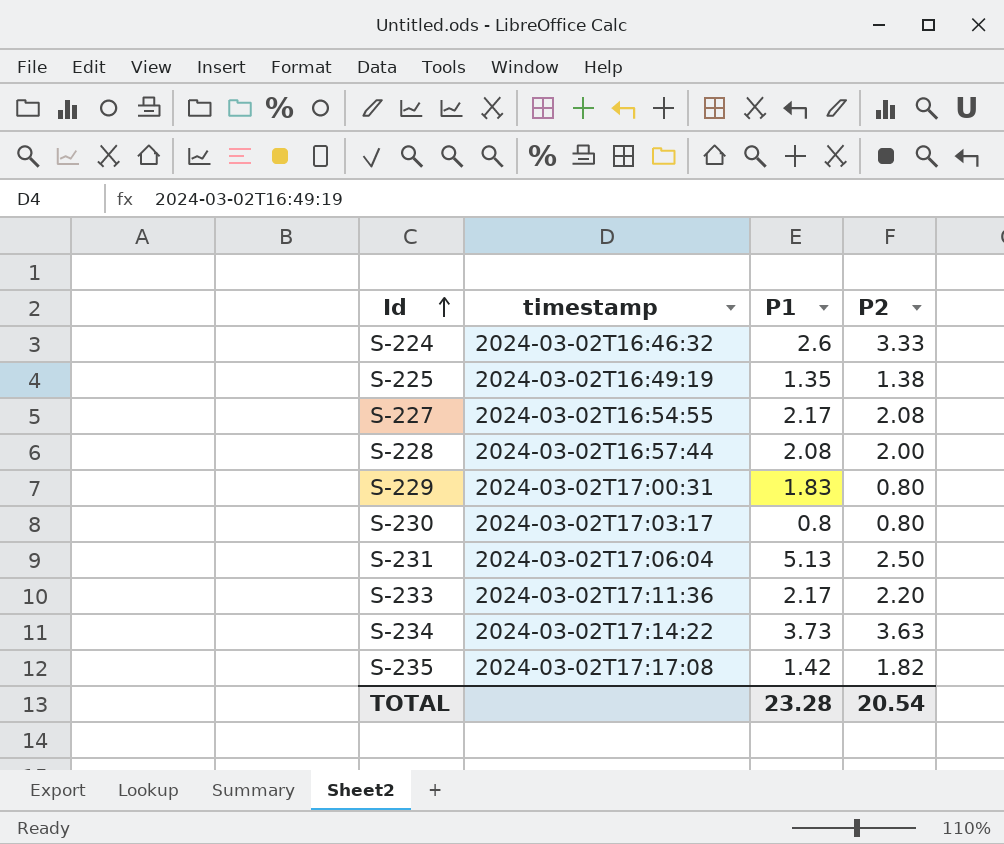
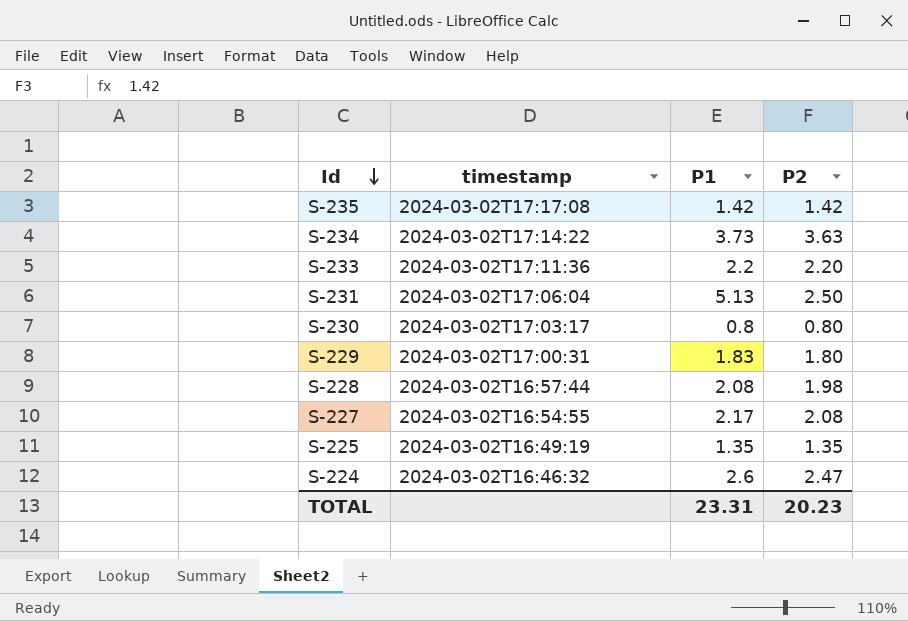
row order: Id ascending -> Id descending
S-235 | P2: 1.82 -> 1.42
S-233 | P1: 2.17 -> 2.2
S-229 | P2: 0.80 -> 1.80
S-228 | P2: 2.00 -> 1.98
S-225 | P2: 1.38 -> 1.35
S-224 | P2: 3.33 -> 2.47
TOTAL | P1: 23.28 -> 23.31
TOTAL | P2: 20.54 -> 20.23

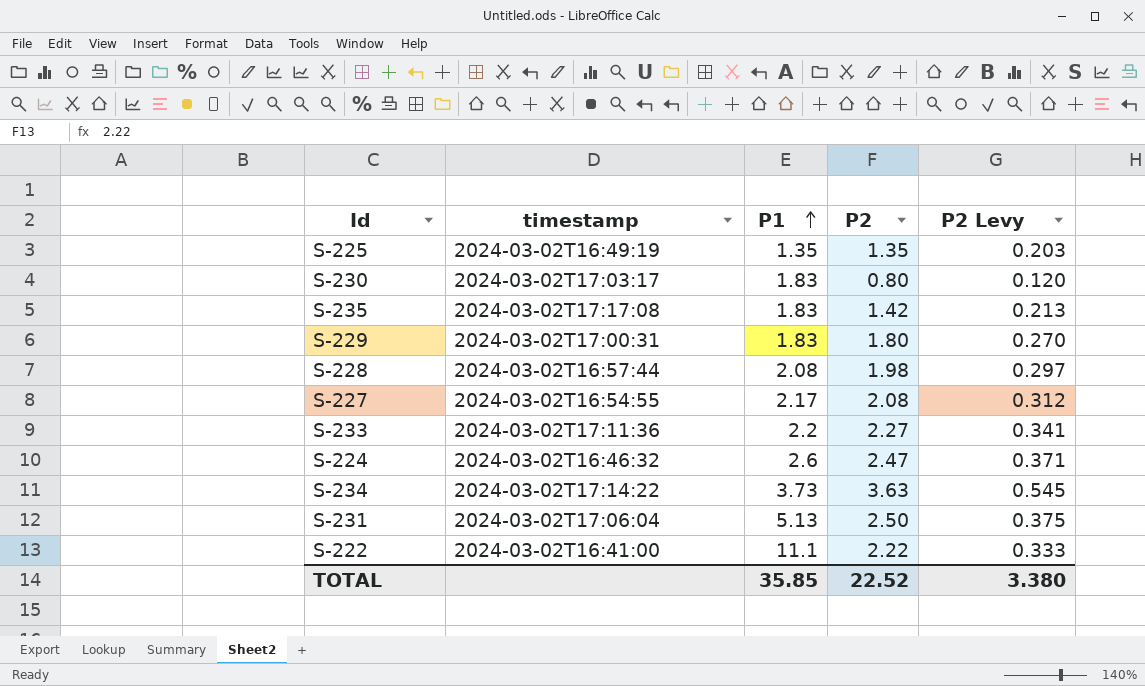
row order: Id descending -> P1 ascending
column P2 Levy | formula: none -> [P2] * 0.15
S-230 | P1: 0.8 -> 1.83
S-235 | P1: 1.42 -> 1.83
S-233 | P2: 2.20 -> 2.27
row S-222: none -> 2024-03-02T16:41:00 | 11.1 | 2.22 | 0.333
TOTAL | P1: 23.31 -> 35.85
TOTAL | P2: 20.23 -> 22.52

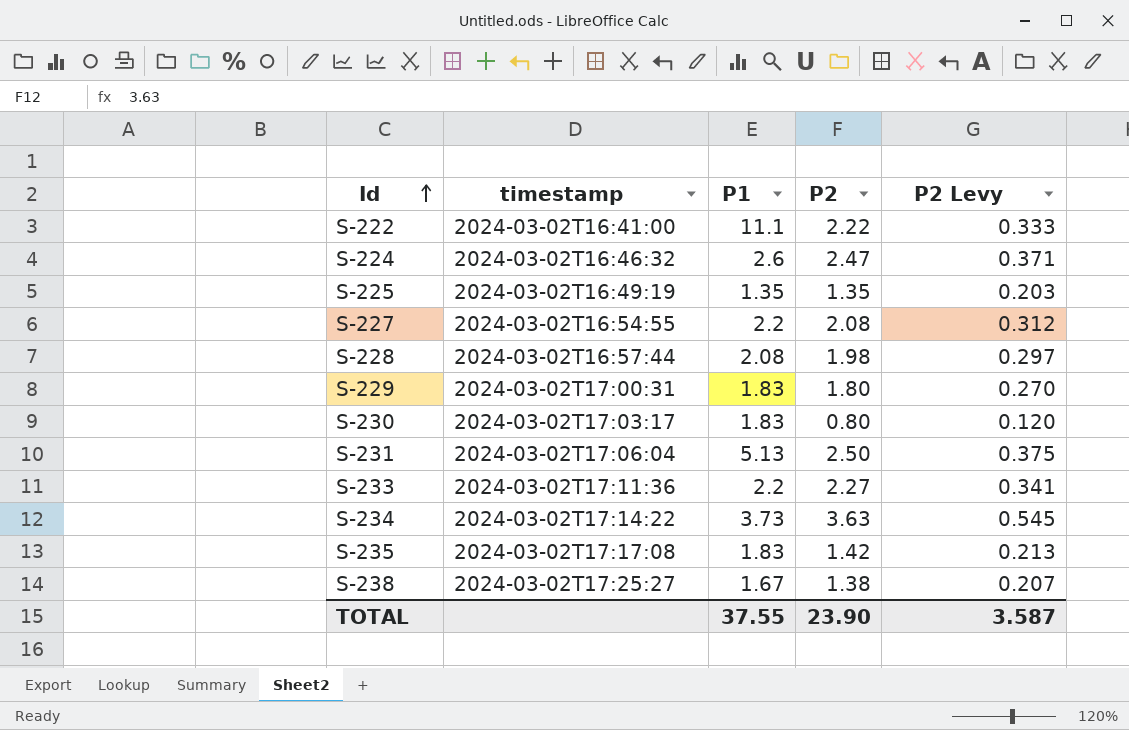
row order: P1 ascending -> Id ascending
S-227 | P1: 2.17 -> 2.2
row S-238: none -> 2024-03-02T17:25:27 | 1.67 | 1.38 | 0.207
TOTAL | P1: 35.85 -> 37.55
TOTAL | P2: 22.52 -> 23.90
TOTAL | P2 Levy: 3.380 -> 3.587

